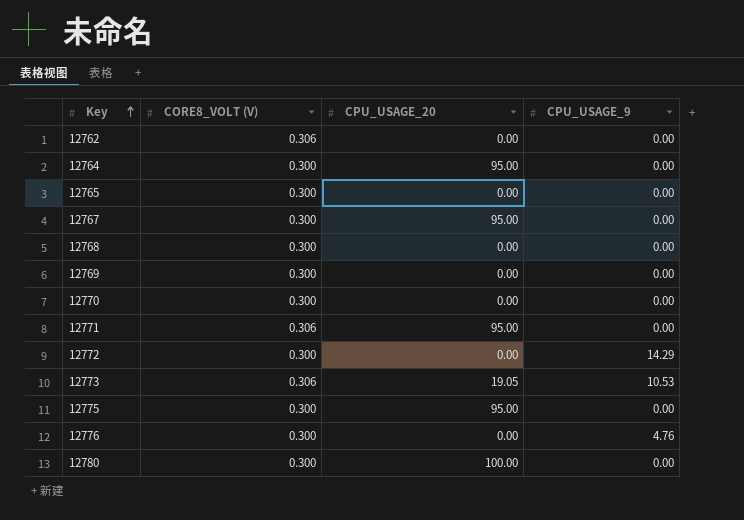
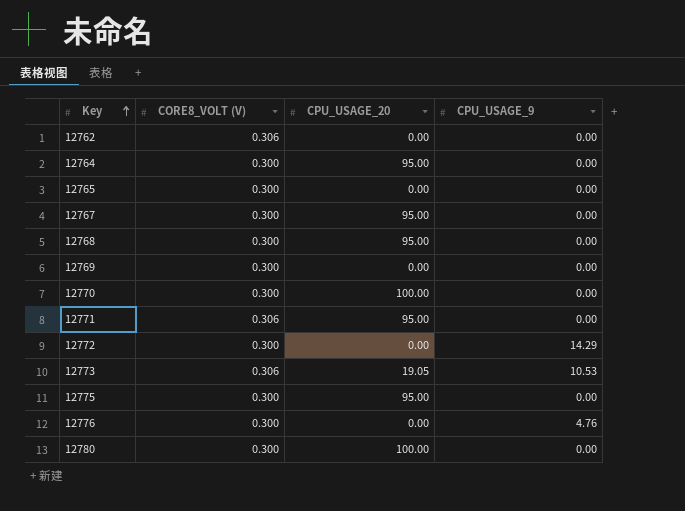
12768 | CPU_USAGE_20: 0.00 -> 95.00
12770 | CPU_USAGE_20: 0.00 -> 100.00

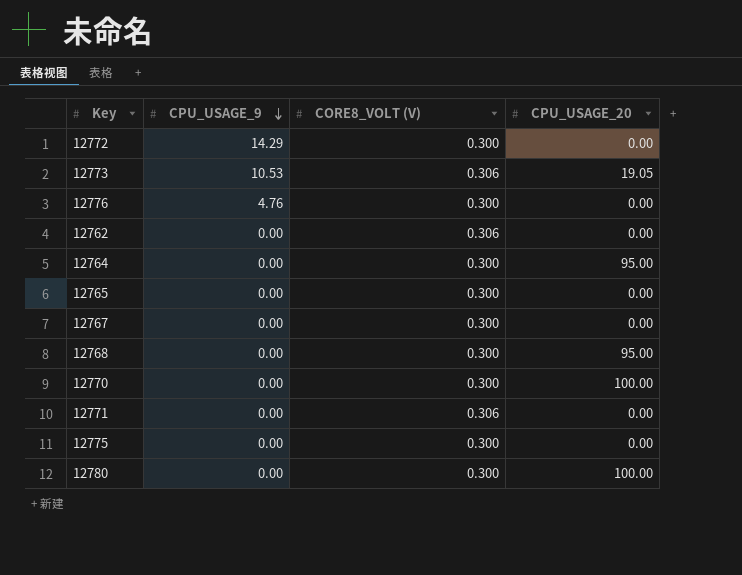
row order: Key ascending -> CPU_USAGE_9 descending
column CPU_USAGE_9 | position: 4 -> 2
row 12769: 0.300 | 0.00 | 0.00 -> none
12767 | CPU_USAGE_20: 95.00 -> 0.00
12771 | CPU_USAGE_20: 95.00 -> 0.00
12775 | CPU_USAGE_20: 95.00 -> 0.00

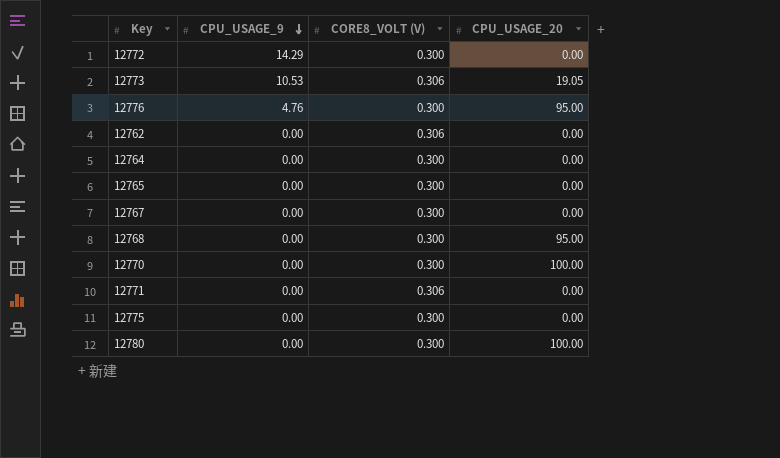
12776 | CPU_USAGE_20: 0.00 -> 95.00
12764 | CPU_USAGE_20: 95.00 -> 0.00

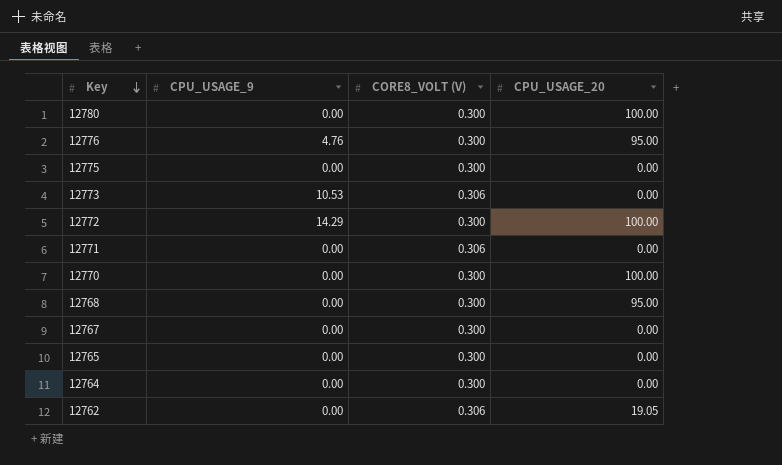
row order: CPU_USAGE_9 descending -> Key descending
12773 | CPU_USAGE_20: 19.05 -> 0.00
12772 | CPU_USAGE_20: 0.00 -> 100.00
12762 | CPU_USAGE_20: 0.00 -> 19.05

